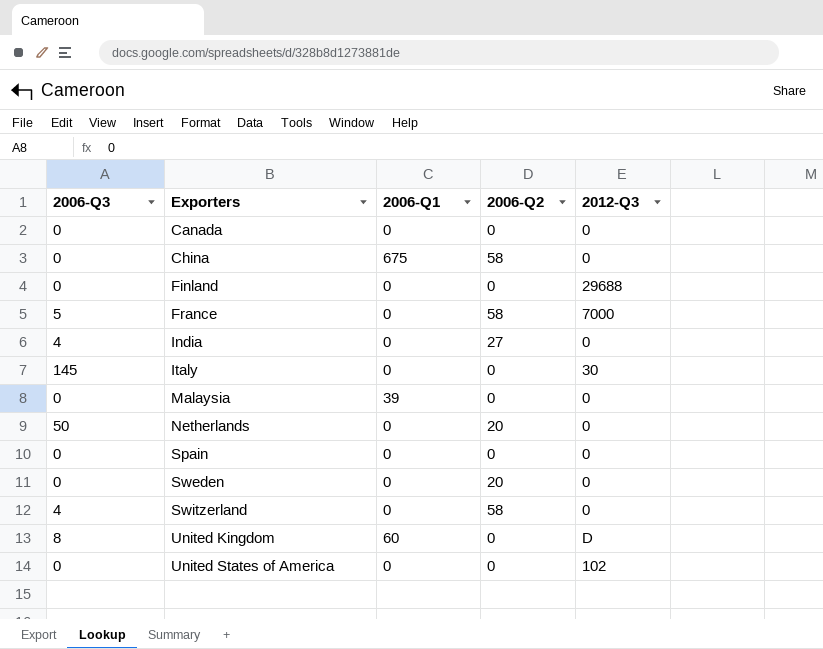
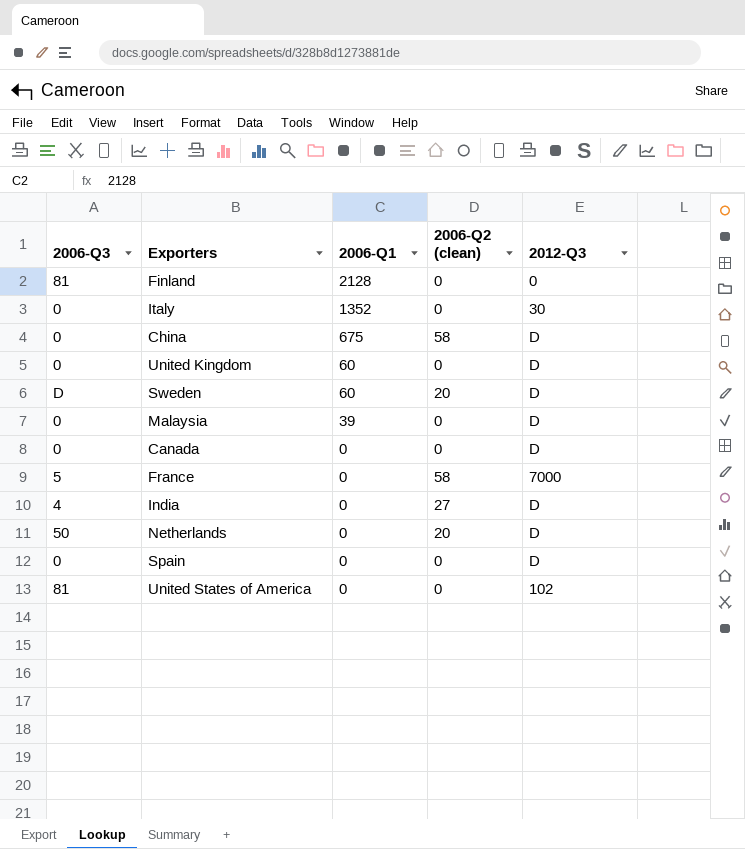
row order: Exporters ascending -> 2006-Q1 descending
column name: 2006-Q2 -> 2006-Q2 (clean)
row Switzerland: 4 | 0 | 58 | 0 -> none
Finland | 2006-Q3: 0 -> 81
Finland | 2006-Q1: 0 -> 2128
Finland | 2012-Q3: 29688 -> 0
Italy | 2006-Q3: 145 -> 0
Italy | 2006-Q1: 0 -> 1352
China | 2012-Q3: 0 -> D
United Kingdom | 2006-Q3: 8 -> 0
Sweden | 2006-Q3: 0 -> D
Sweden | 2006-Q1: 0 -> 60
Sweden | 2012-Q3: 0 -> D
Malaysia | 2012-Q3: 0 -> D
Canada | 2012-Q3: 0 -> D
India | 2012-Q3: 0 -> D
Netherlands | 2012-Q3: 0 -> D
Spain | 2012-Q3: 0 -> D
United States of America | 2006-Q3: 0 -> 81

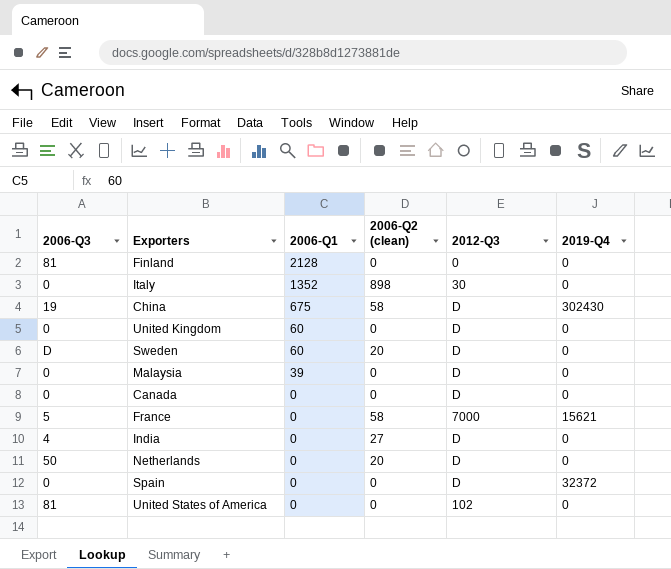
column 2019-Q4 | position: none -> 6
Italy | 2006-Q2 (clean): 0 -> 898
China | 2006-Q3: 0 -> 19

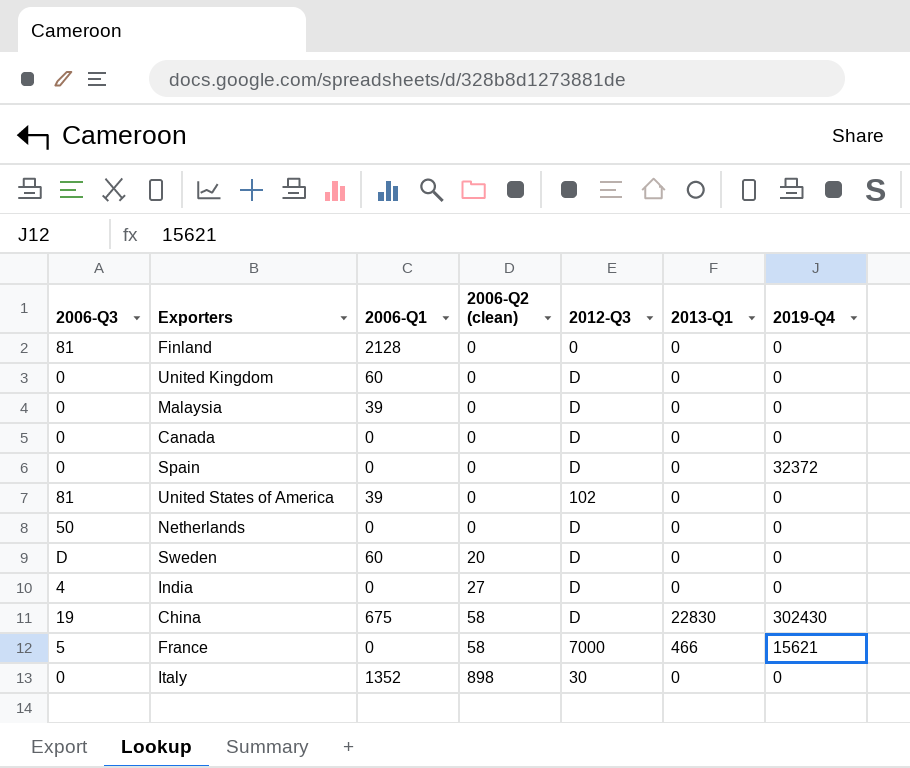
row order: 2006-Q1 descending -> 2006-Q2 (clean) ascending
column 2013-Q1 | position: none -> 6
United States of America | 2006-Q1: 0 -> 39
Netherlands | 2006-Q2 (clean): 20 -> 0

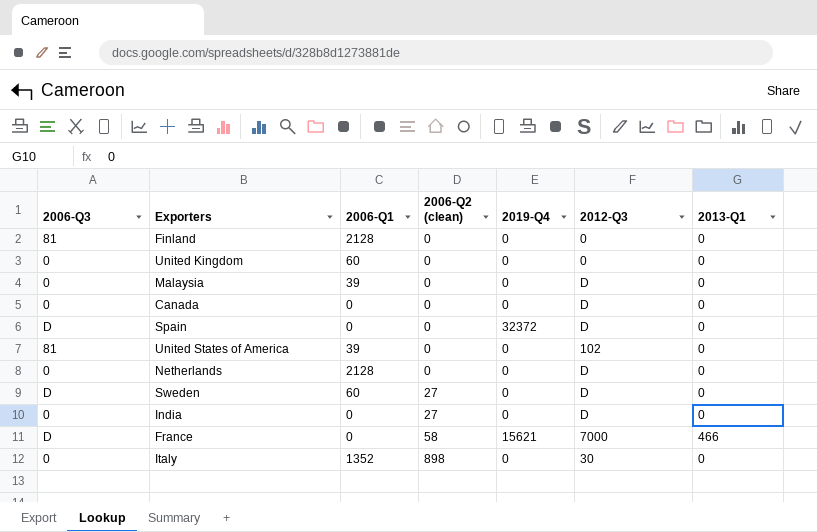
column 2019-Q4 | position: 7 -> 5
row China: 19 | 675 | 58 | D | 22830 | 302430 -> none
United Kingdom | 2012-Q3: D -> 0
Spain | 2006-Q3: 0 -> D
Netherlands | 2006-Q3: 50 -> 0
Netherlands | 2006-Q1: 0 -> 2128
Sweden | 2006-Q2 (clean): 20 -> 27
India | 2006-Q3: 4 -> 0
France | 2006-Q3: 5 -> D

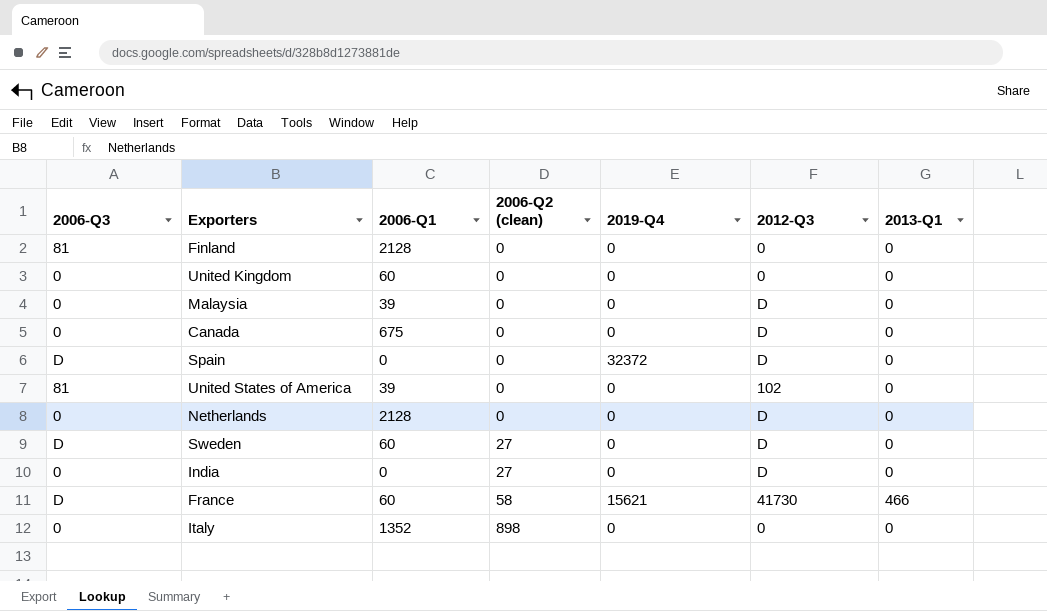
Canada | 2006-Q1: 0 -> 675
France | 2006-Q1: 0 -> 60
France | 2012-Q3: 7000 -> 41730
Italy | 2012-Q3: 30 -> 0

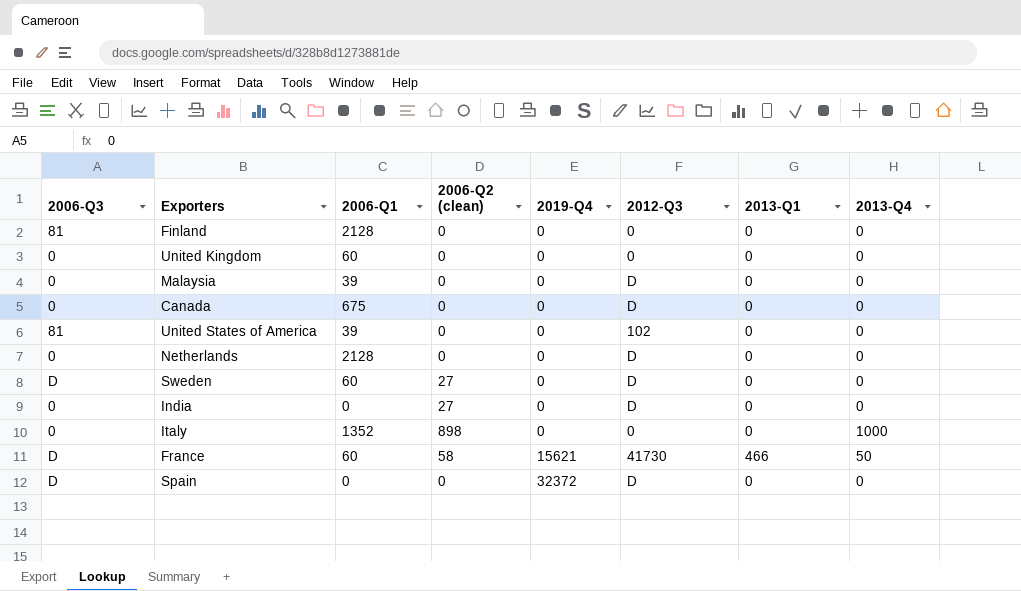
row order: 2006-Q2 (clean) ascending -> 2019-Q4 ascending
column 2013-Q4 | position: none -> 8

